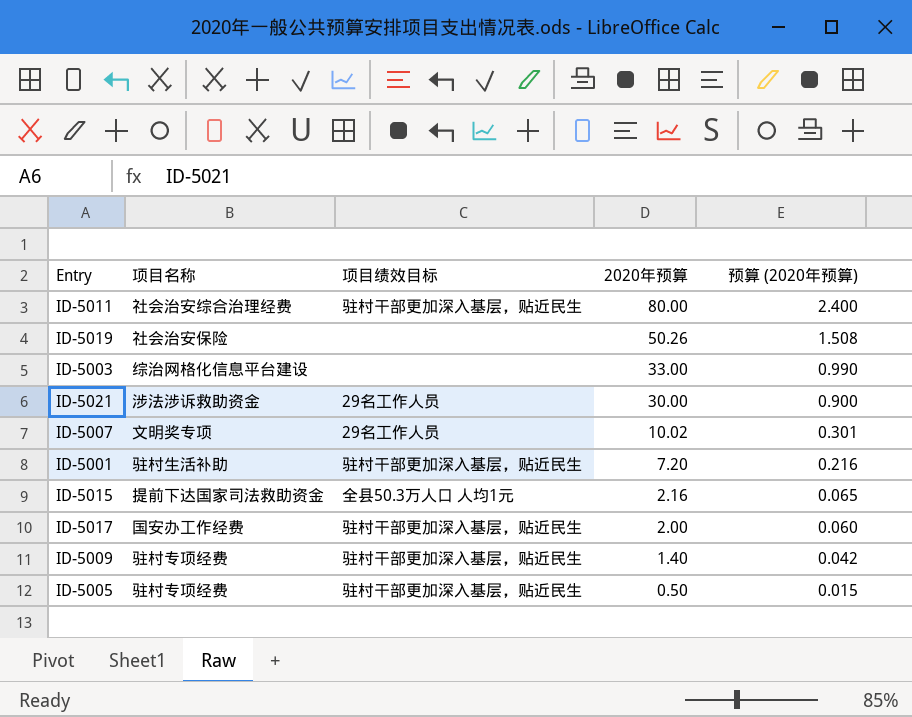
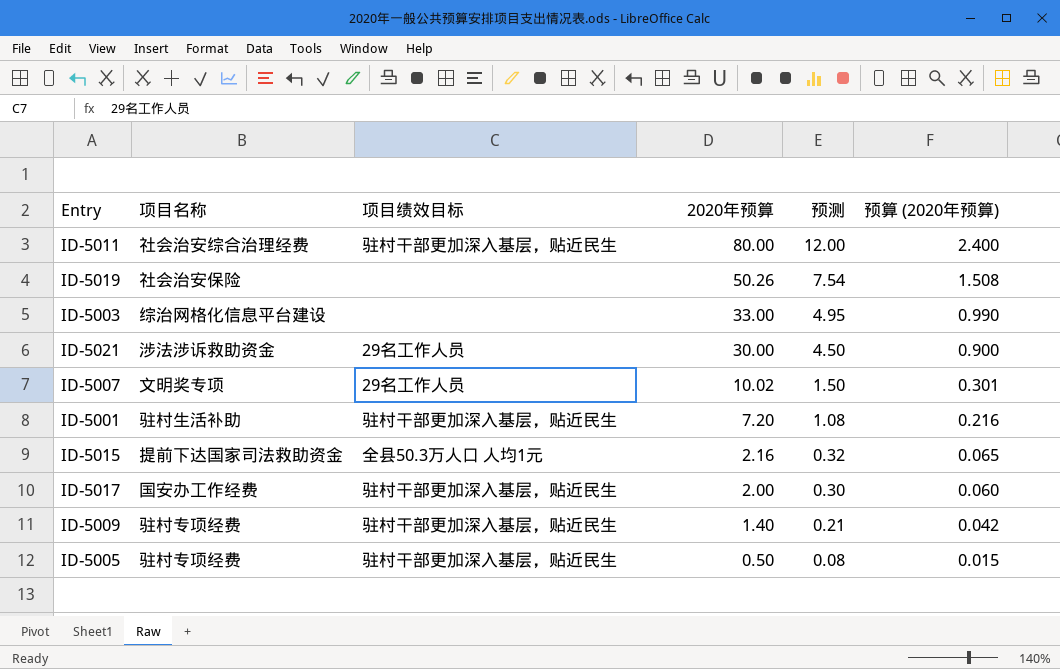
column 预测 | formula: none -> [2020年预算] * 0.15

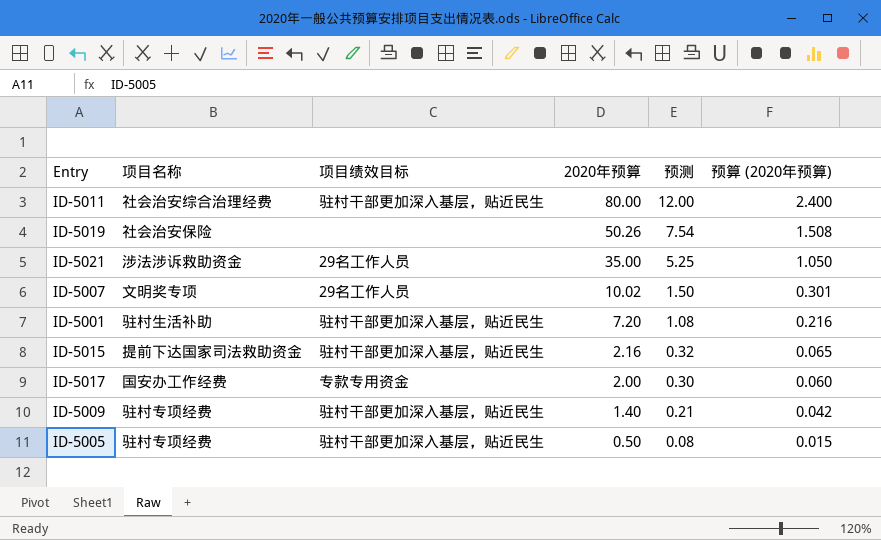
row ID-5003: 综治网格化信息平台建设 | none | 33.00 | 4.95 | 0.990 -> none
ID-5021 | 2020年预算: 30.00 -> 35.00
ID-5021 | 预测: 4.50 -> 5.25
ID-5021 | 预算 (2020年预算): 0.900 -> 1.050
ID-5015 | 项目绩效目标: 全县50.3万人口 人均1元 -> 驻村干部更加深入基层，贴近民生
ID-5017 | 项目绩效目标: 驻村干部更加深入基层，贴近民生 -> 专款专用资金

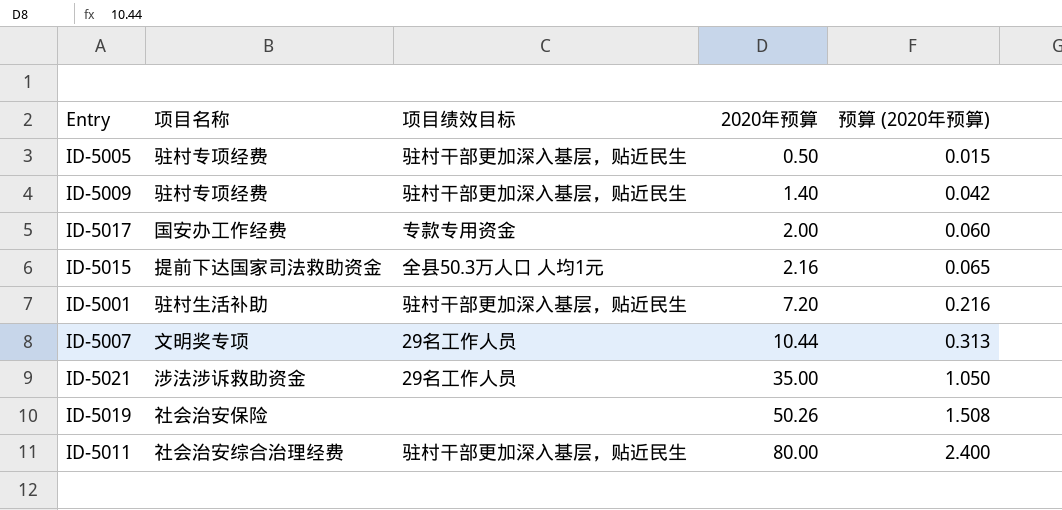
row order: 2020年预算 descending -> 2020年预算 ascending
column 预测 | formula: [2020年预算] * 0.15 -> none
ID-5015 | 项目绩效目标: 驻村干部更加深入基层，贴近民生 -> 全县50.3万人口 人均1元
ID-5007 | 2020年预算: 10.02 -> 10.44
ID-5007 | 预算 (2020年预算): 0.301 -> 0.313

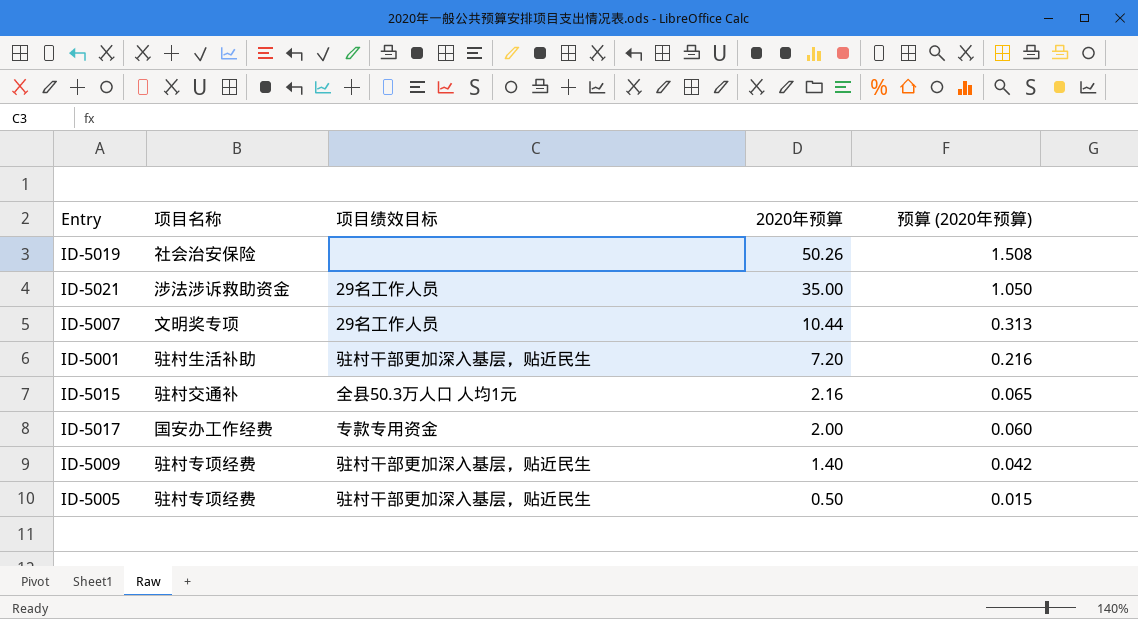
row order: 2020年预算 ascending -> 2020年预算 descending
row ID-5011: 社会治安综合治理经费 | 驻村干部更加深入基层，贴近民生 | 80.00 | 2.400 -> none
ID-5015 | 项目名称: 提前下达国家司法救助资金 -> 驻村交通补

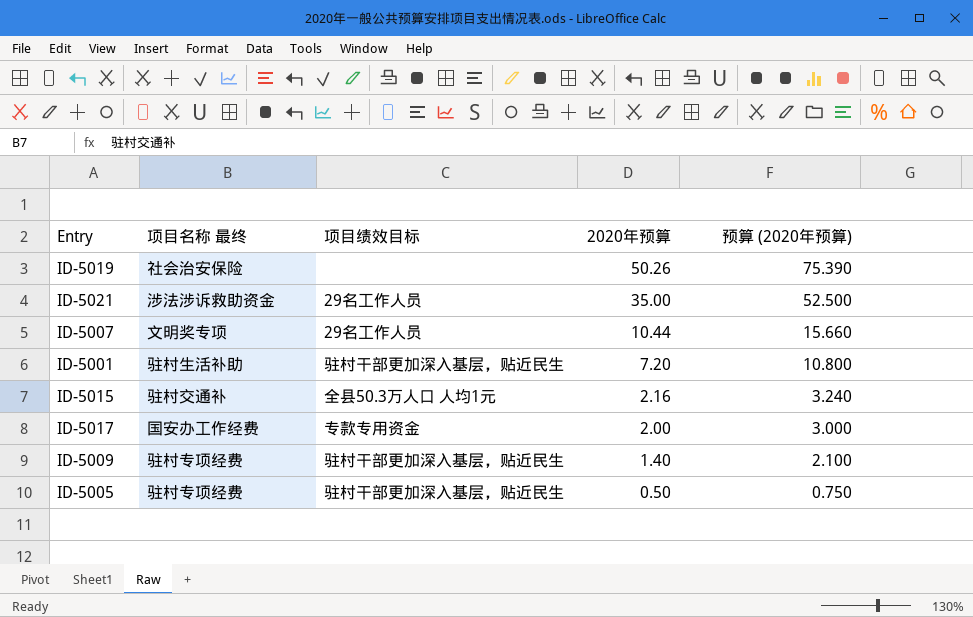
column name: 项目名称 -> 项目名称 最终
column 预算 (2020年预算) | formula: [2020年预算] * 0.03 -> [2020年预算] * 1.5

